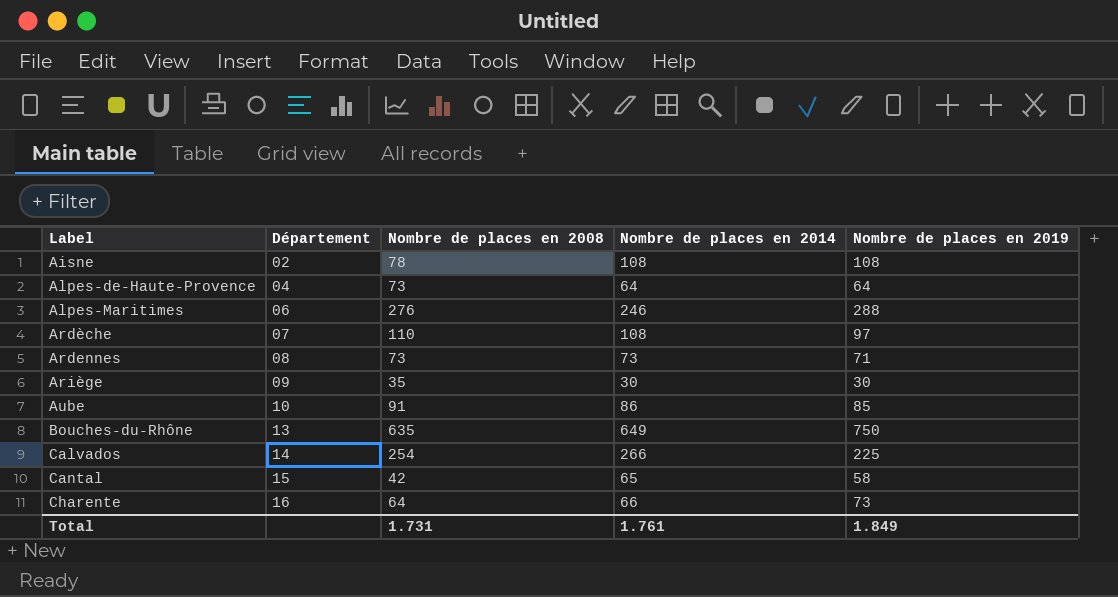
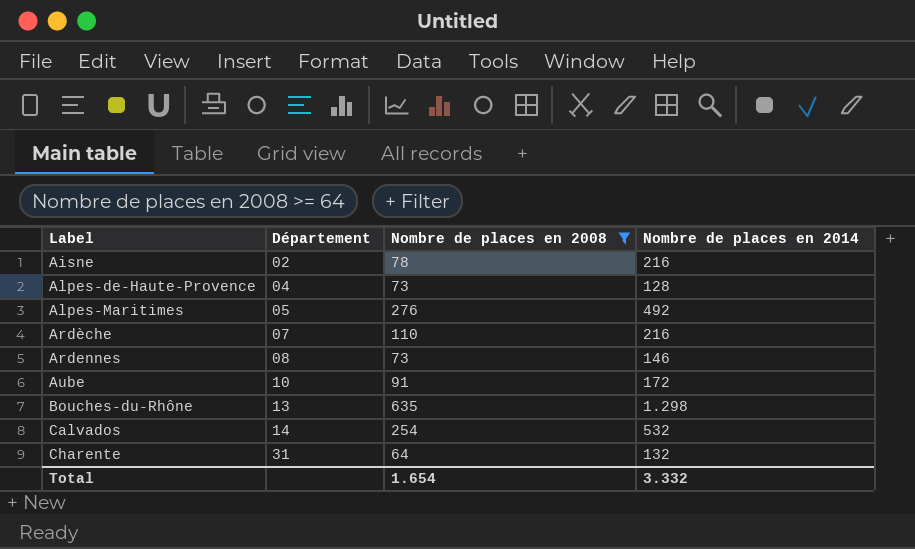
filter: none -> Nombre de places en 2008 >= 64
column Nombre de places en 2019 | position: 5 -> none
Aisne | Nombre de places en 2014: 108 -> 216
Alpes-de-Haute-Provence | Nombre de places en 2014: 64 -> 128
Alpes-Maritimes | Département: 06 -> 05
Alpes-Maritimes | Nombre de places en 2014: 246 -> 492
Ardèche | Nombre de places en 2014: 108 -> 216
Ardennes | Nombre de places en 2014: 73 -> 146
Aube | Nombre de places en 2014: 86 -> 172
Bouches-du-Rhône | Nombre de places en 2014: 649 -> 1.298
Calvados | Nombre de places en 2014: 266 -> 532
Charente | Département: 16 -> 31
Charente | Nombre de places en 2014: 66 -> 132
Total | Nombre de places en 2008: 1.731 -> 1.654
Total | Nombre de places en 2014: 1.761 -> 3.332

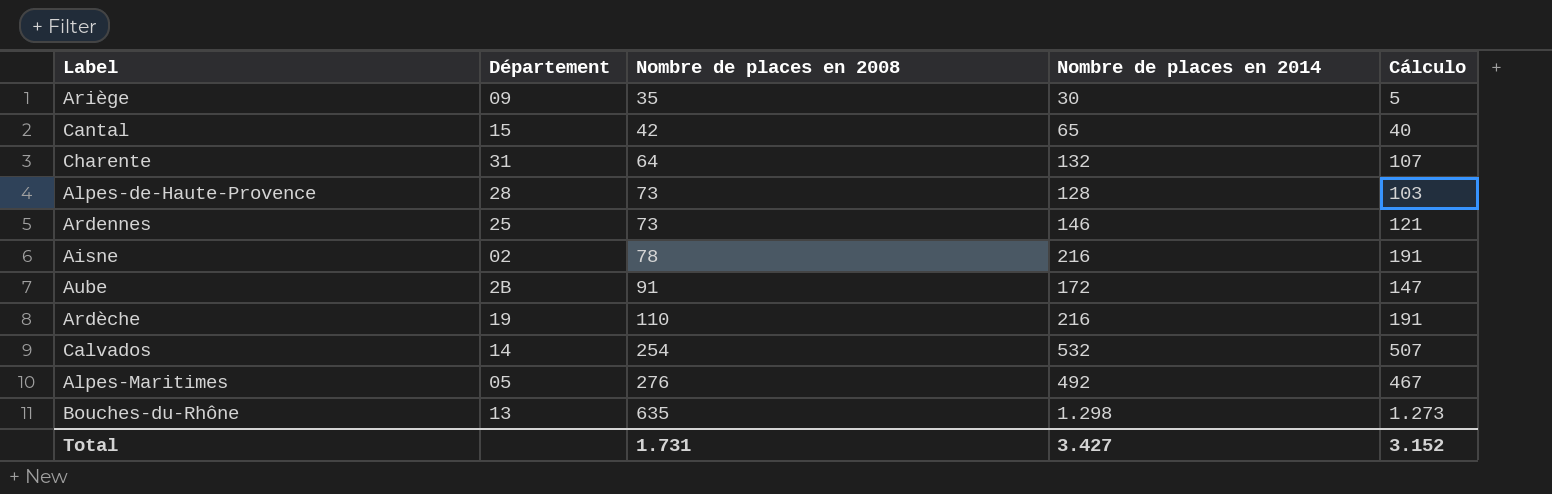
filter: Nombre de places en 2008 >= 64 -> none
row order: Label ascending -> Nombre de places en 2008 ascending
column Cálculo | formula: none -> [Nombre de places en 2014] - 25
Alpes-de-Haute-Provence | Département: 04 -> 28
Ardennes | Département: 08 -> 25
Aube | Département: 10 -> 2B
Ardèche | Département: 07 -> 19
Total | Nombre de places en 2008: 1.654 -> 1.731
Total | Nombre de places en 2014: 3.332 -> 3.427

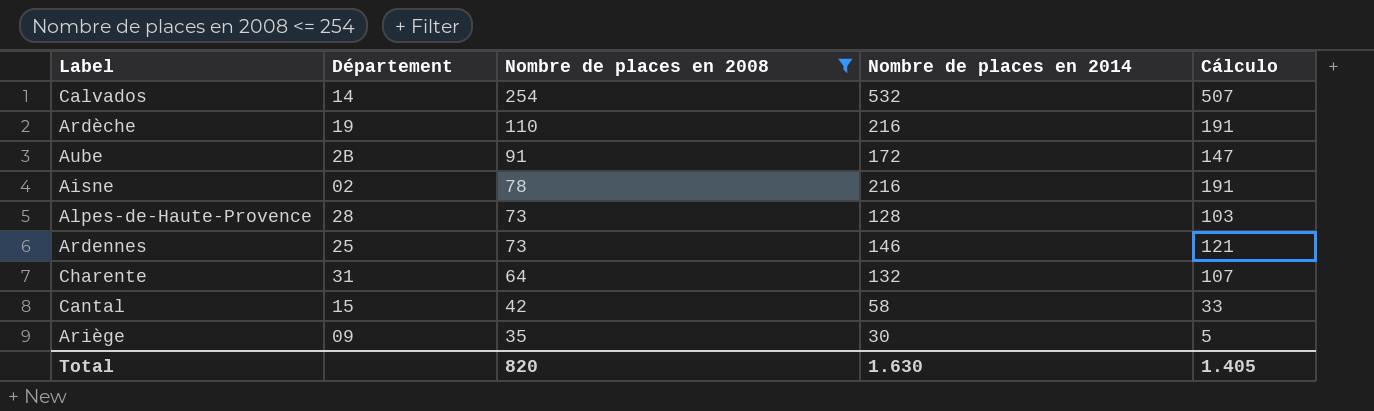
filter: none -> Nombre de places en 2008 <= 254
row order: Nombre de places en 2008 ascending -> Nombre de places en 2008 descending
Cantal | Nombre de places en 2014: 65 -> 58
Cantal | Cálculo: 40 -> 33
Total | Nombre de places en 2008: 1.731 -> 820
Total | Nombre de places en 2014: 3.427 -> 1.630
Total | Cálculo: 3.152 -> 1.405

